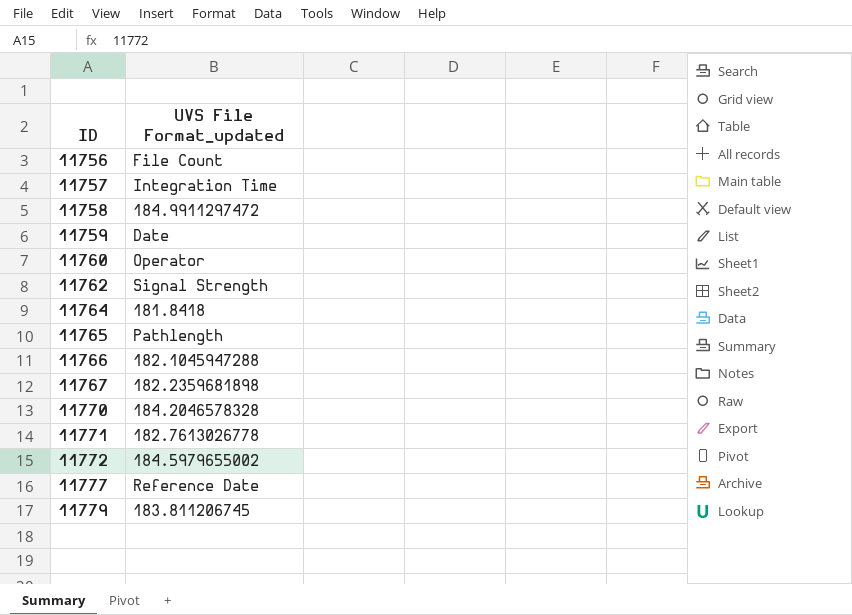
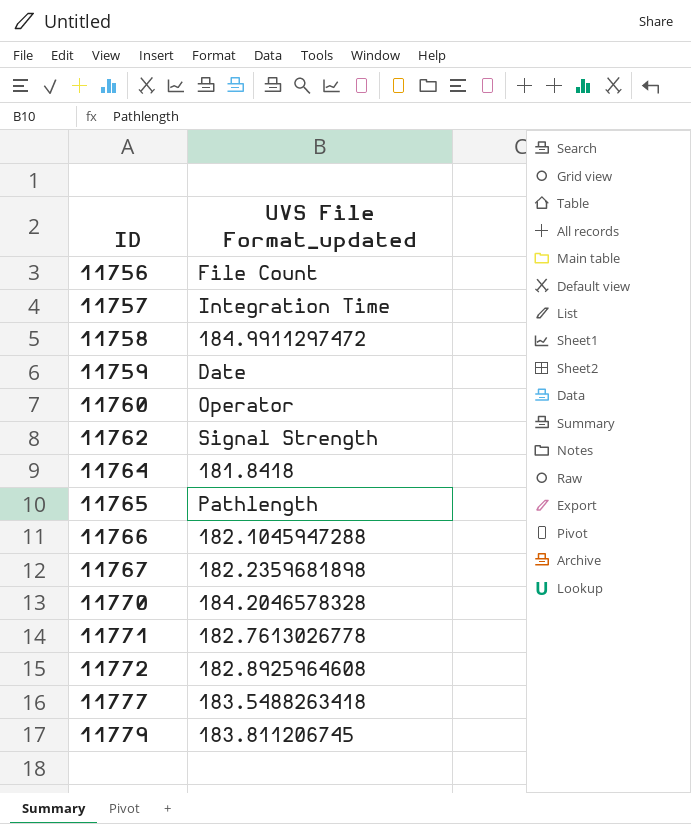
11772 | UVS File Format_updated: 184.5979655002 -> 182.8925964608
11777 | UVS File Format_updated: Reference Date -> 183.5488263418

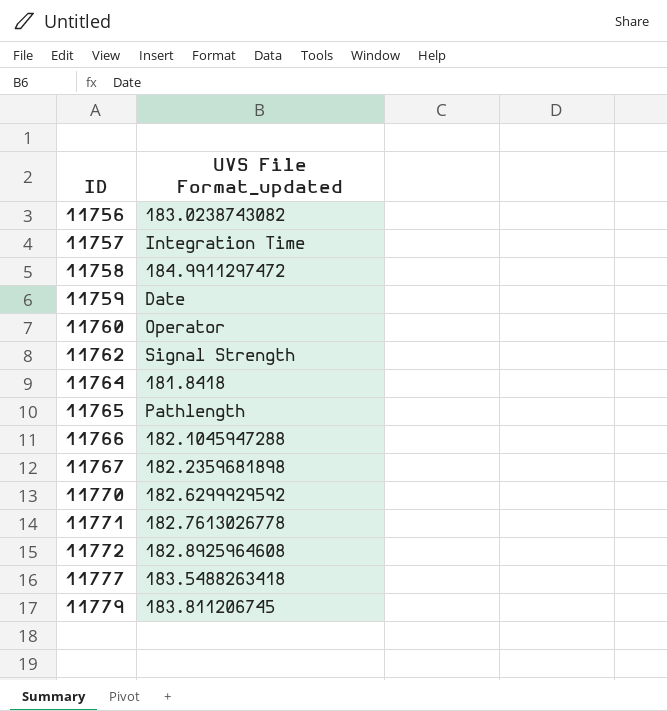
11756 | UVS File Format_updated: File Count -> 183.0238743082
11770 | UVS File Format_updated: 184.2046578328 -> 182.6299929592

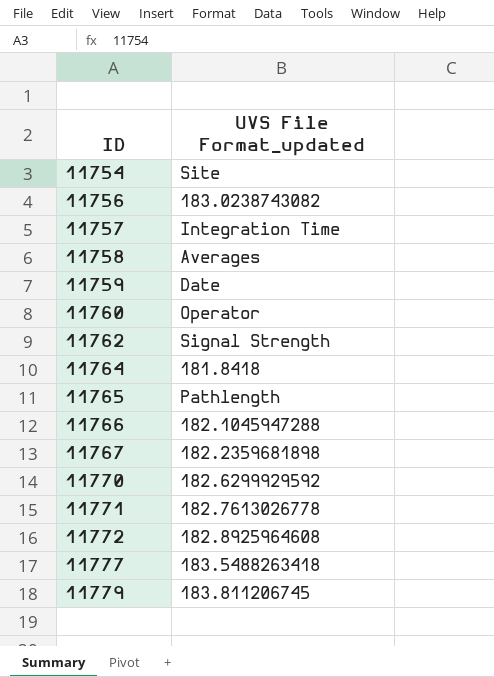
row 11754: none -> Site
11758 | UVS File Format_updated: 184.9911297472 -> Averages

